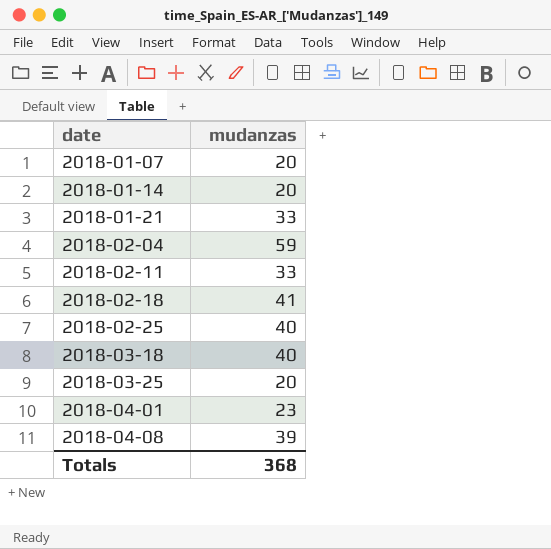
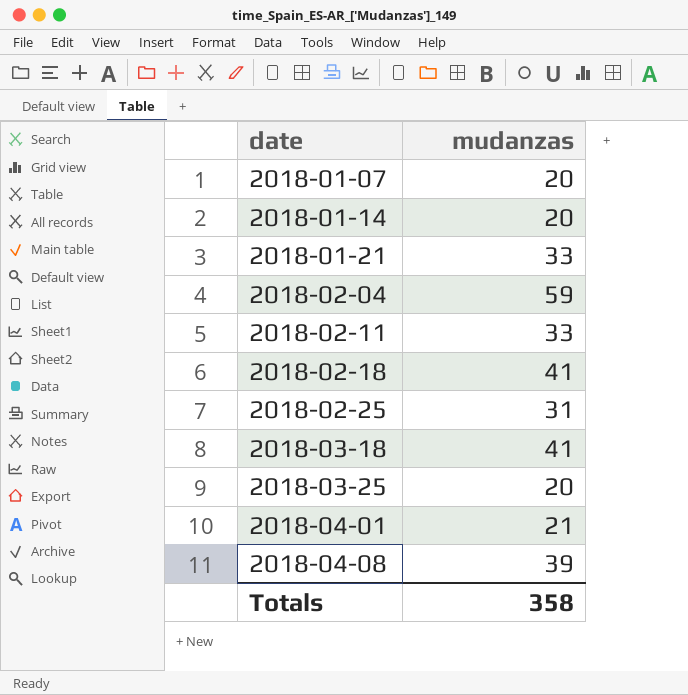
2018-02-25 | mudanzas: 40 -> 31
2018-03-18 | mudanzas: 40 -> 41
2018-04-01 | mudanzas: 23 -> 21
Totals | mudanzas: 368 -> 358

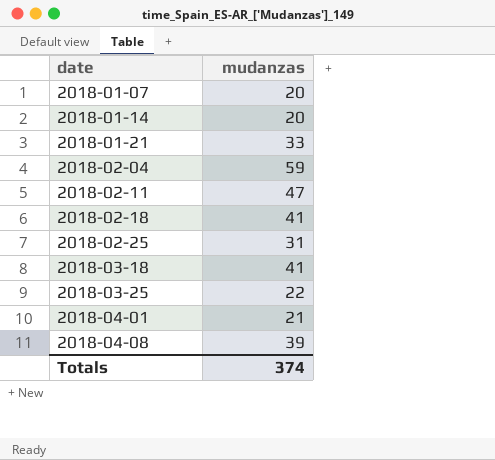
2018-02-11 | mudanzas: 33 -> 47
2018-03-25 | mudanzas: 20 -> 22
Totals | mudanzas: 358 -> 374

